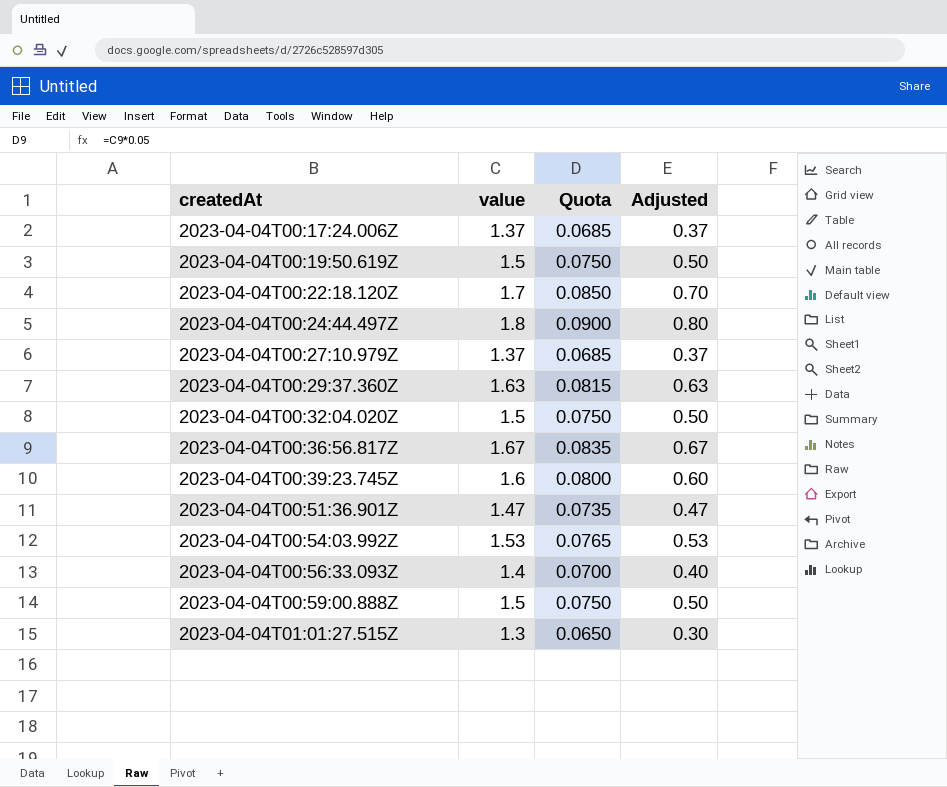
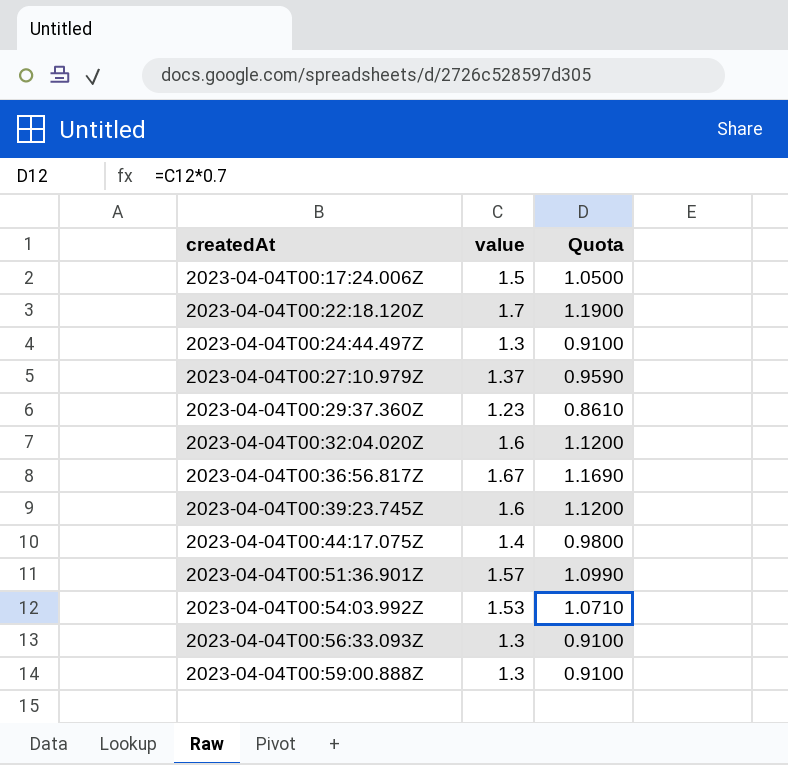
column Adjusted | formula: [value] - 1 -> none
column Quota | formula: [value] * 0.05 -> [value] * 0.7
row 2023-04-04T00:19:50.619Z: 1.5 | 0.0750 | 0.50 -> none
row 2023-04-04T01:01:27.515Z: 1.3 | 0.0650 | 0.30 -> none
2023-04-04T00:17:24.006Z | value: 1.37 -> 1.5
2023-04-04T00:24:44.497Z | value: 1.8 -> 1.3
2023-04-04T00:29:37.360Z | value: 1.63 -> 1.23
2023-04-04T00:32:04.020Z | value: 1.5 -> 1.6
row 2023-04-04T00:44:17.075Z: none -> 1.4 | 0.9800
2023-04-04T00:51:36.901Z | value: 1.47 -> 1.57
2023-04-04T00:56:33.093Z | value: 1.4 -> 1.3
2023-04-04T00:59:00.888Z | value: 1.5 -> 1.3

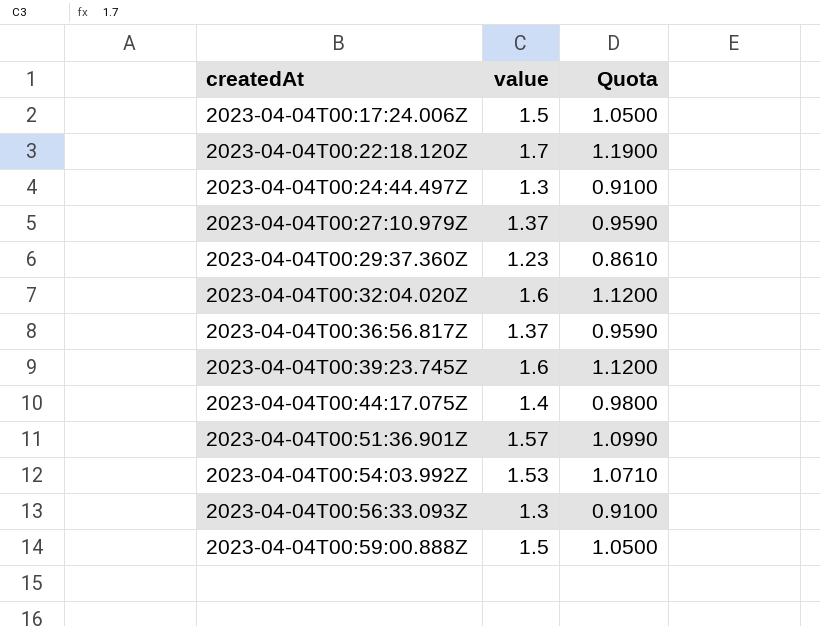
2023-04-04T00:36:56.817Z | value: 1.67 -> 1.37
2023-04-04T00:36:56.817Z | Quota: 1.1690 -> 0.9590
2023-04-04T00:59:00.888Z | value: 1.3 -> 1.5
2023-04-04T00:59:00.888Z | Quota: 0.9100 -> 1.0500

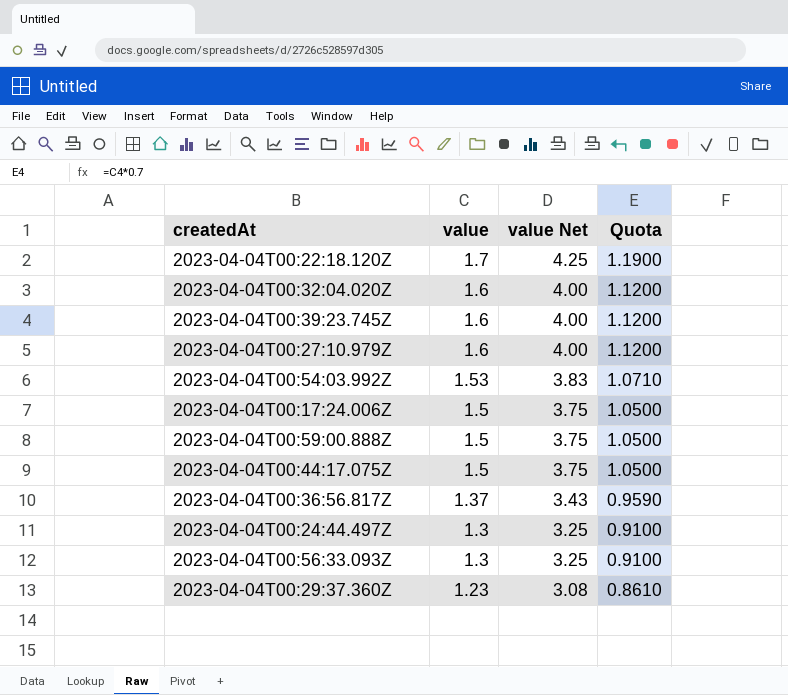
row order: createdAt ascending -> value descending
column value Net | formula: none -> [value] * 2.5
row 2023-04-04T00:51:36.901Z: 1.57 | 1.0990 -> none
2023-04-04T00:27:10.979Z | value: 1.37 -> 1.6
2023-04-04T00:27:10.979Z | Quota: 0.9590 -> 1.1200
2023-04-04T00:44:17.075Z | value: 1.4 -> 1.5
2023-04-04T00:44:17.075Z | Quota: 0.9800 -> 1.0500

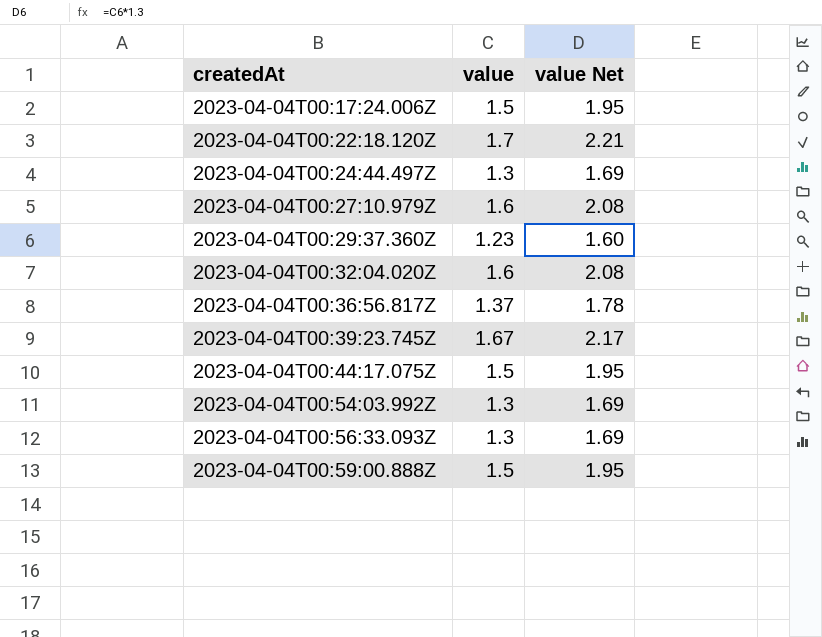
row order: value descending -> createdAt ascending
column Quota | formula: [value] * 0.7 -> none
column value Net | formula: [value] * 2.5 -> [value] * 1.3
2023-04-04T00:39:23.745Z | value: 1.6 -> 1.67
2023-04-04T00:54:03.992Z | value: 1.53 -> 1.3

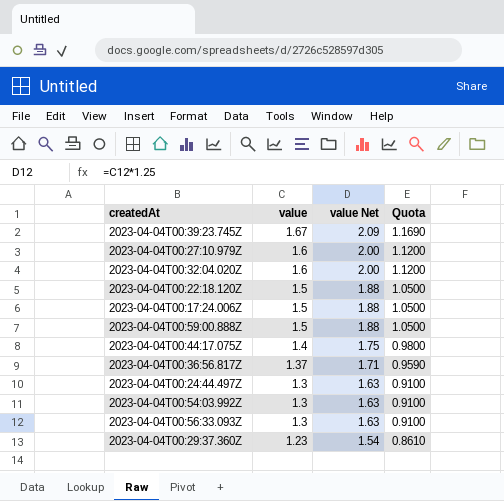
row order: createdAt ascending -> value descending
column value Net | formula: [value] * 1.3 -> [value] * 1.25
column Quota | formula: none -> [value] * 0.7
2023-04-04T00:22:18.120Z | value: 1.7 -> 1.5
2023-04-04T00:44:17.075Z | value: 1.5 -> 1.4

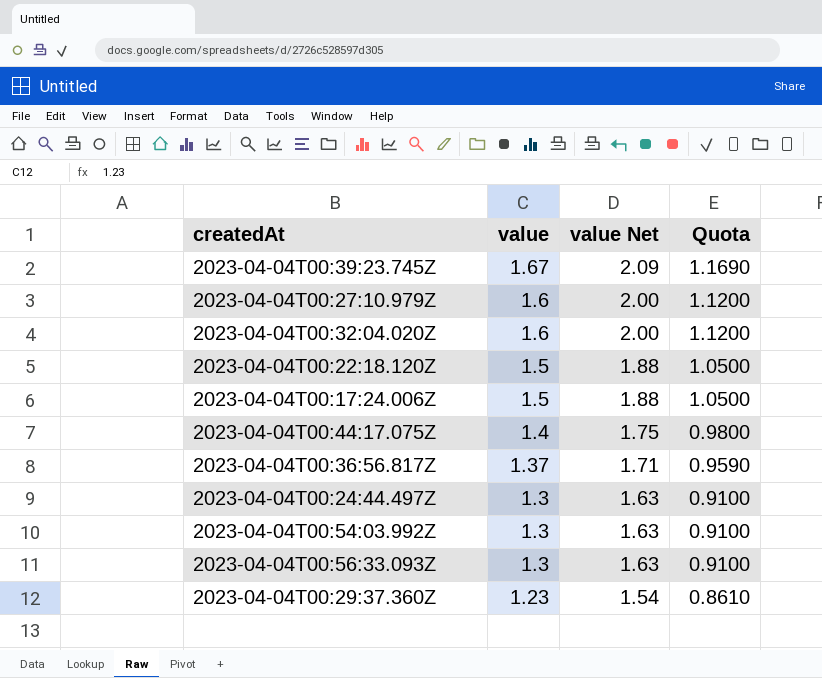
row 2023-04-04T00:59:00.888Z: 1.5 | 1.88 | 1.0500 -> none

